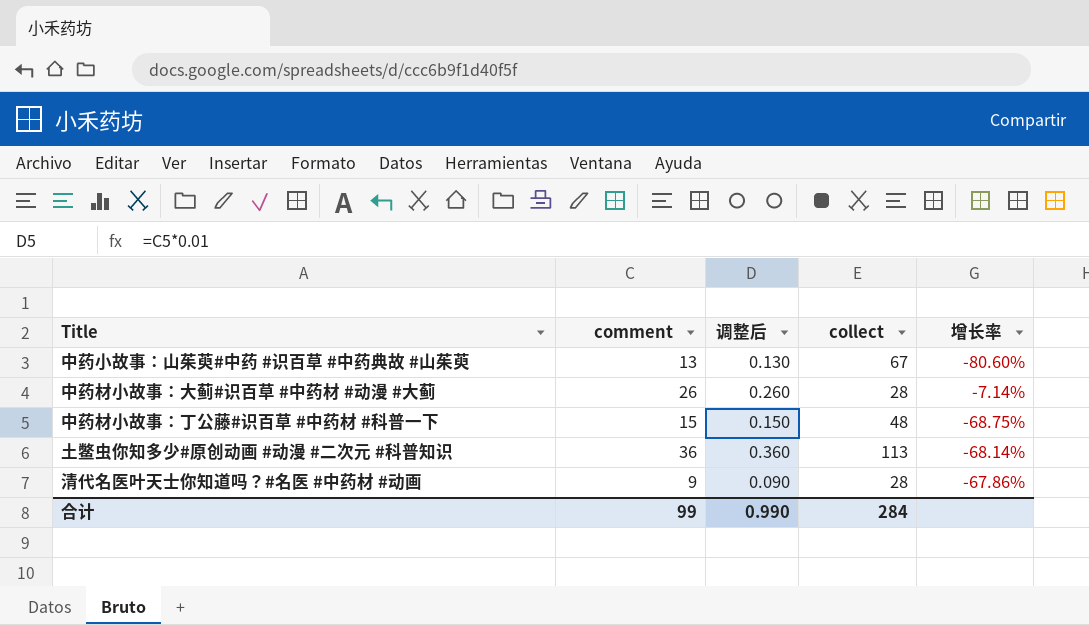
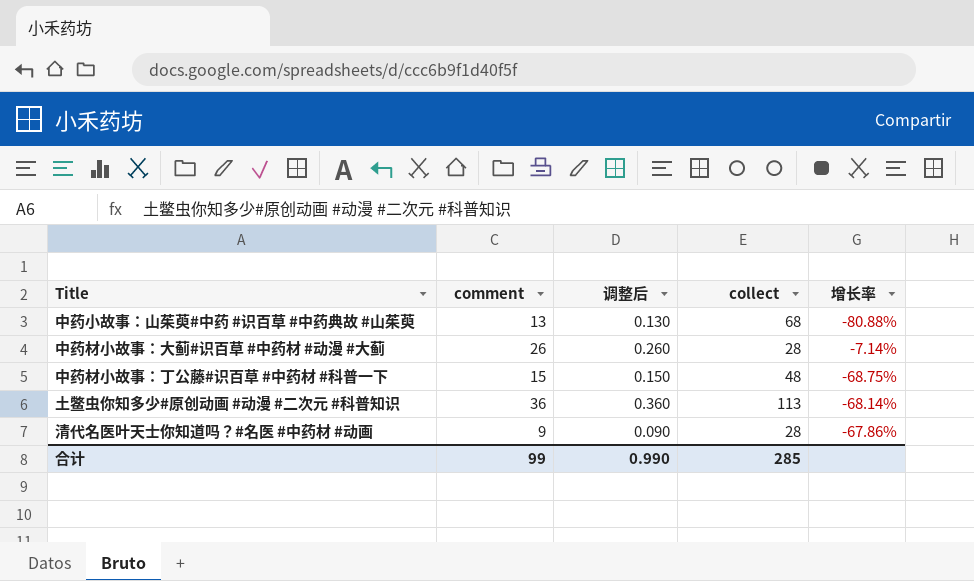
中药小故事：山茱萸#中药 #识百草 #中药典故 #山茱萸 | collect: 67 -> 68
中药小故事：山茱萸#中药 #识百草 #中药典故 #山茱萸 | 增长率: -80.60% -> -80.88%
合计 | collect: 284 -> 285

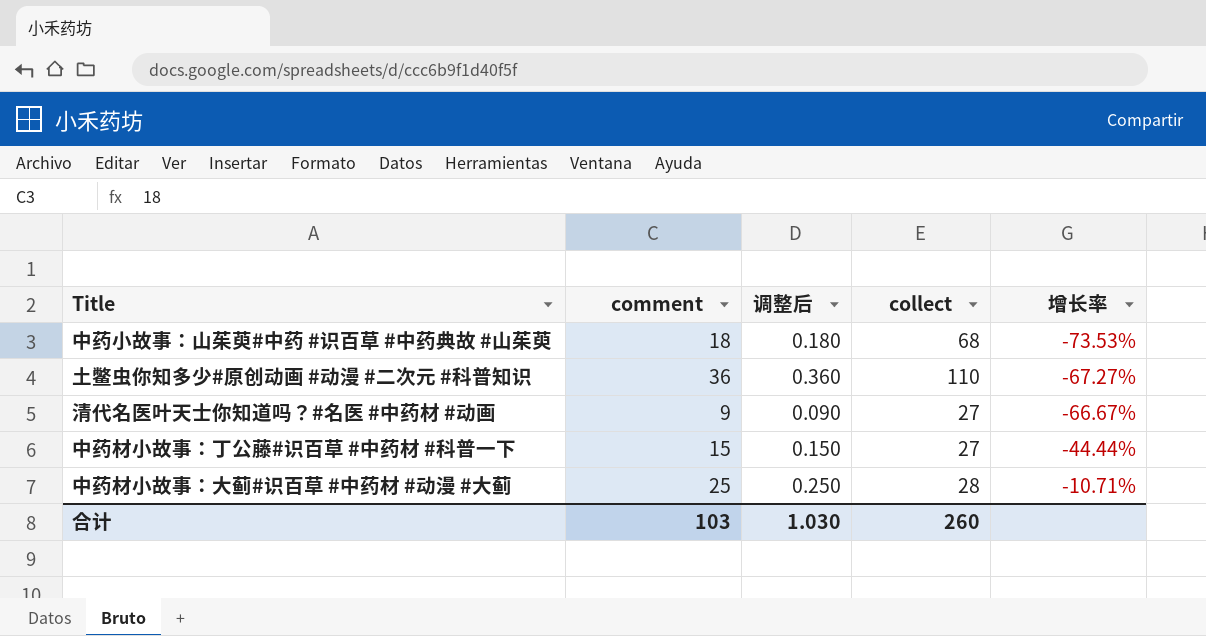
row order: none -> 增长率 ascending
中药小故事：山茱萸#中药 #识百草 #中药典故 #山茱萸 | comment: 13 -> 18
中药小故事：山茱萸#中药 #识百草 #中药典故 #山茱萸 | 调整后: 0.130 -> 0.180
中药小故事：山茱萸#中药 #识百草 #中药典故 #山茱萸 | 增长率: -80.88% -> -73.53%
土鳖虫你知多少#原创动画 #动漫 #二次元 #科普知识 | collect: 113 -> 110
土鳖虫你知多少#原创动画 #动漫 #二次元 #科普知识 | 增长率: -68.14% -> -67.27%
清代名医叶天士你知道吗？#名医 #中药材 #动画 | collect: 28 -> 27
清代名医叶天士你知道吗？#名医 #中药材 #动画 | 增长率: -67.86% -> -66.67%
中药材小故事：丁公藤#识百草 #中药材 #科普一下 | collect: 48 -> 27
中药材小故事：丁公藤#识百草 #中药材 #科普一下 | 增长率: -68.75% -> -44.44%
中药材小故事：大蓟#识百草 #中药材 #动漫 #大蓟 | comment: 26 -> 25
中药材小故事：大蓟#识百草 #中药材 #动漫 #大蓟 | 调整后: 0.260 -> 0.250
中药材小故事：大蓟#识百草 #中药材 #动漫 #大蓟 | 增长率: -7.14% -> -10.71%
合计 | comment: 99 -> 103
合计 | 调整后: 0.990 -> 1.030
合计 | collect: 285 -> 260

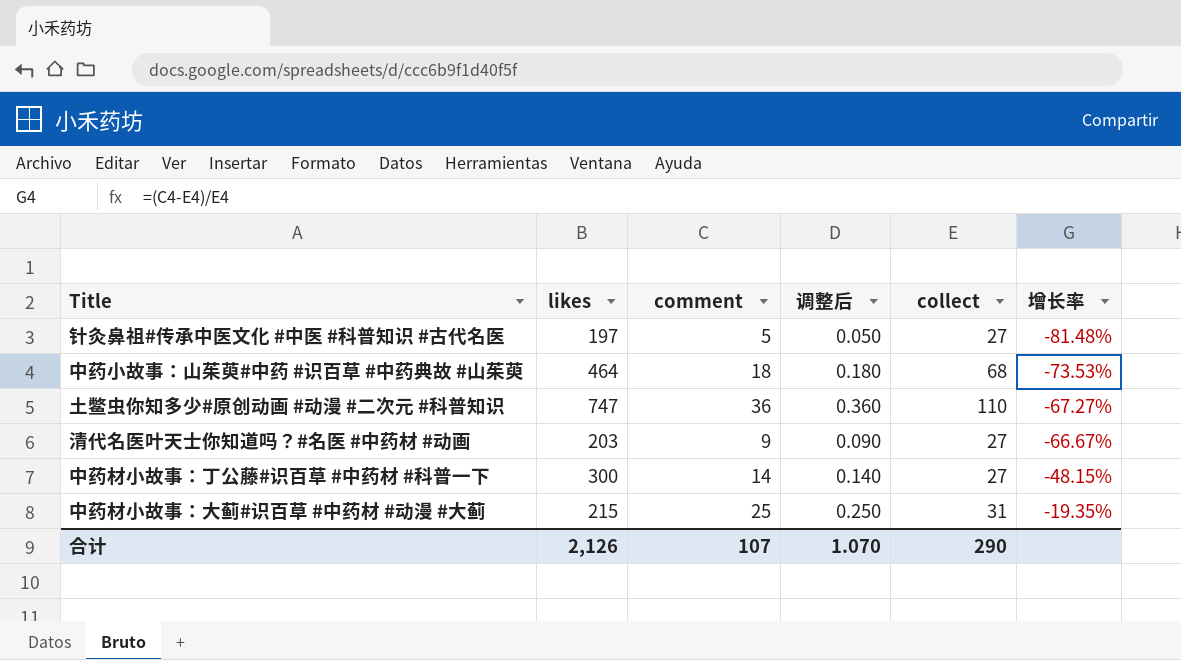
column likes | position: none -> 2
row 针灸鼻祖#传承中医文化 #中医 #科普知识 #古代名医: none -> 197 | 5 | 0.050 | 27 | -81.48%
中药材小故事：丁公藤#识百草 #中药材 #科普一下 | comment: 15 -> 14
中药材小故事：丁公藤#识百草 #中药材 #科普一下 | 调整后: 0.150 -> 0.140
中药材小故事：丁公藤#识百草 #中药材 #科普一下 | 增长率: -44.44% -> -48.15%
中药材小故事：大蓟#识百草 #中药材 #动漫 #大蓟 | collect: 28 -> 31
中药材小故事：大蓟#识百草 #中药材 #动漫 #大蓟 | 增长率: -10.71% -> -19.35%
合计 | comment: 103 -> 107
合计 | 调整后: 1.030 -> 1.070
合计 | collect: 260 -> 290

